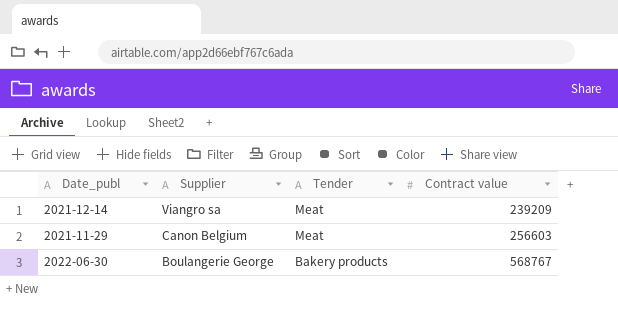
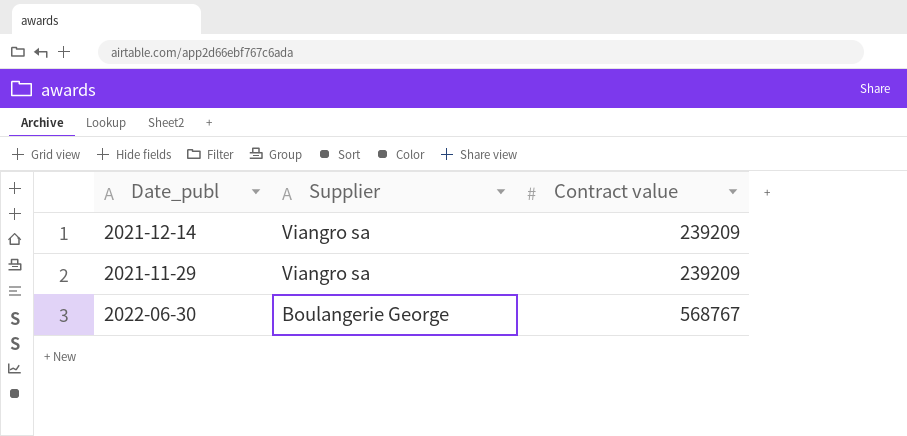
column Tender | position: 3 -> none
2021-11-29 | Supplier: Canon Belgium -> Viangro sa
2021-11-29 | Contract value: 256603 -> 239209

